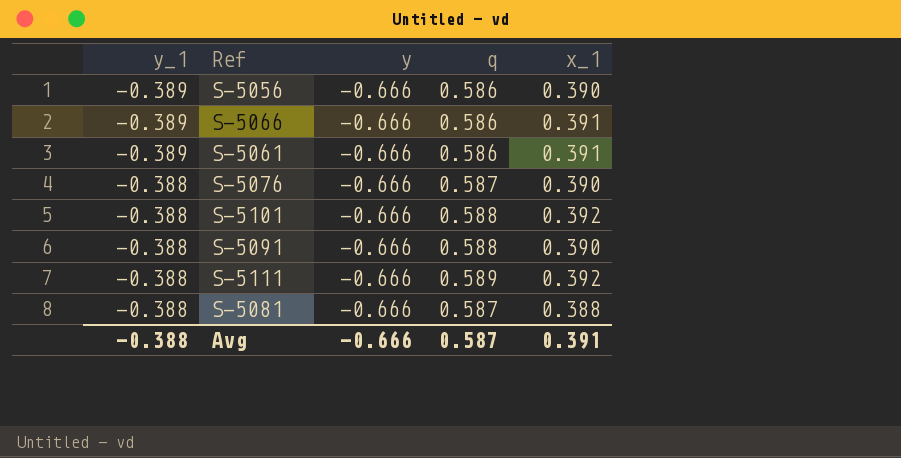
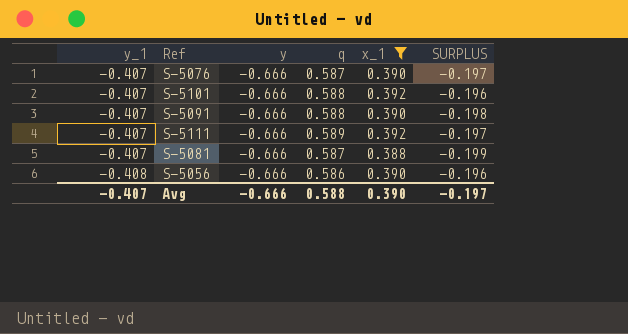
filter: none -> x_1 != 0.391
row order: y_1 ascending -> y_1 descending
column SURPLUS | formula: none -> [x_1] - [q]
S-5076 | y_1: -0.388 -> -0.407
S-5101 | y_1: -0.388 -> -0.407
S-5091 | y_1: -0.388 -> -0.407
S-5111 | y_1: -0.388 -> -0.407
S-5081 | y_1: -0.388 -> -0.407
S-5056 | y_1: -0.389 -> -0.408
Avg | y_1: -0.388 -> -0.407
Avg | q: 0.587 -> 0.588
Avg | x_1: 0.391 -> 0.390

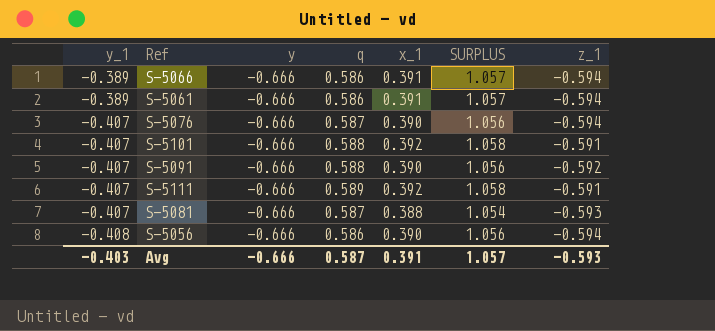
filter: x_1 != 0.391 -> none
column SURPLUS | formula: [x_1] - [q] -> [x_1] - [y]
column z_1 | position: none -> 7
Avg | y_1: -0.407 -> -0.403
Avg | q: 0.588 -> 0.587
Avg | x_1: 0.390 -> 0.391
Avg | SURPLUS: -0.197 -> 1.057

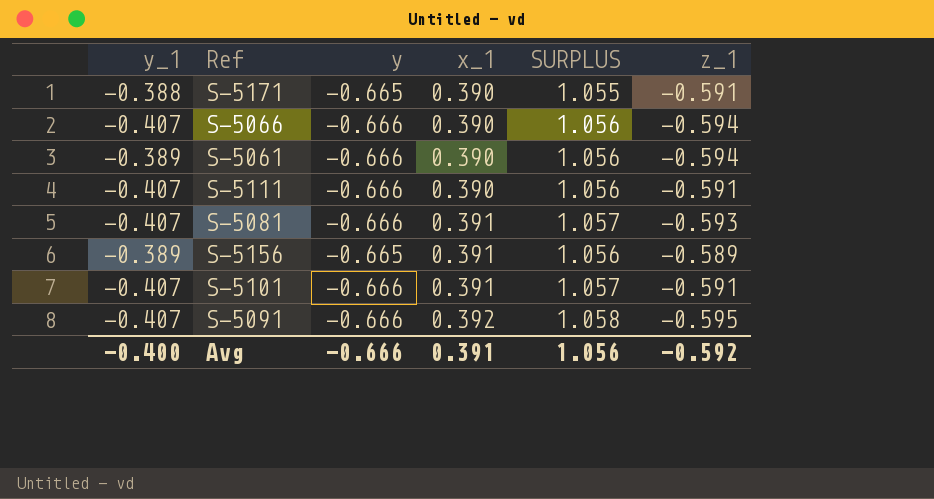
row order: y_1 descending -> x_1 ascending
column q | position: 4 -> none
row S-5076: -0.407 | -0.666 | 0.587 | 0.390 | 1.056 | -0.594 -> none
row S-5056: -0.408 | -0.666 | 0.586 | 0.390 | 1.056 | -0.594 -> none
row S-5171: none -> -0.388 | -0.665 | 0.390 | 1.055 | -0.591
S-5066 | y_1: -0.389 -> -0.407
S-5066 | x_1: 0.391 -> 0.390
S-5066 | SURPLUS: 1.057 -> 1.056
S-5061 | x_1: 0.391 -> 0.390
S-5061 | SURPLUS: 1.057 -> 1.056
S-5111 | x_1: 0.392 -> 0.390
S-5111 | SURPLUS: 1.058 -> 1.056
S-5081 | x_1: 0.388 -> 0.391
S-5081 | SURPLUS: 1.054 -> 1.057
row S-5156: none -> -0.389 | -0.665 | 0.391 | 1.056 | -0.589
S-5101 | x_1: 0.392 -> 0.391
S-5101 | SURPLUS: 1.058 -> 1.057
S-5091 | x_1: 0.390 -> 0.392
S-5091 | SURPLUS: 1.056 -> 1.058
S-5091 | z_1: -0.592 -> -0.595
Avg | y_1: -0.403 -> -0.400
Avg | SURPLUS: 1.057 -> 1.056
Avg | z_1: -0.593 -> -0.592

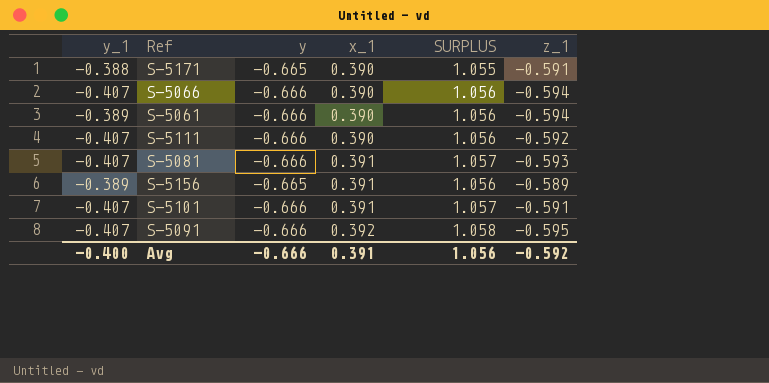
S-5111 | z_1: -0.591 -> -0.592

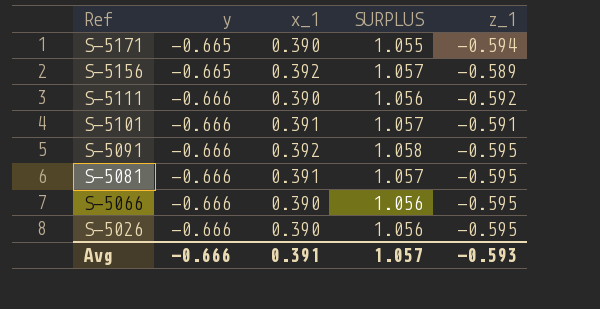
row order: x_1 ascending -> Ref descending
column y_1 | position: 1 -> none
row S-5061: -0.389 | -0.666 | 0.390 | 1.056 | -0.594 -> none
S-5171 | z_1: -0.591 -> -0.594
S-5156 | x_1: 0.391 -> 0.392
S-5156 | SURPLUS: 1.056 -> 1.057
S-5081 | z_1: -0.593 -> -0.595
S-5066 | z_1: -0.594 -> -0.595
row S-5026: none -> -0.666 | 0.390 | 1.056 | -0.595
Avg | SURPLUS: 1.056 -> 1.057
Avg | z_1: -0.592 -> -0.593

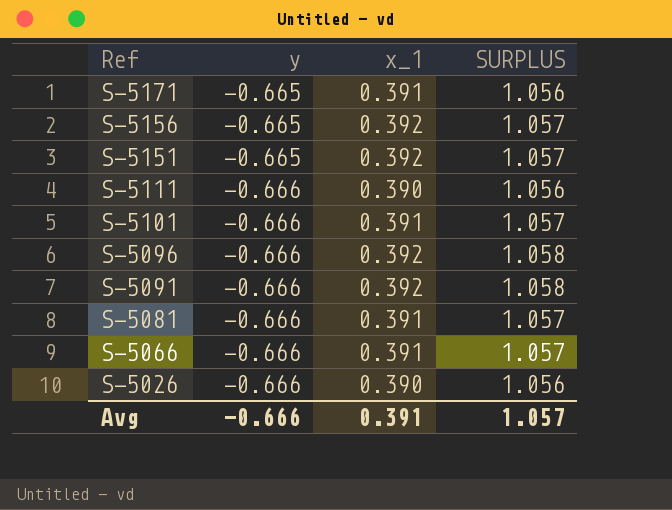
column z_1 | position: 5 -> none
S-5171 | x_1: 0.390 -> 0.391
S-5171 | SURPLUS: 1.055 -> 1.056
row S-5151: none -> -0.665 | 0.392 | 1.057
row S-5096: none -> -0.666 | 0.392 | 1.058
S-5066 | x_1: 0.390 -> 0.391
S-5066 | SURPLUS: 1.056 -> 1.057

